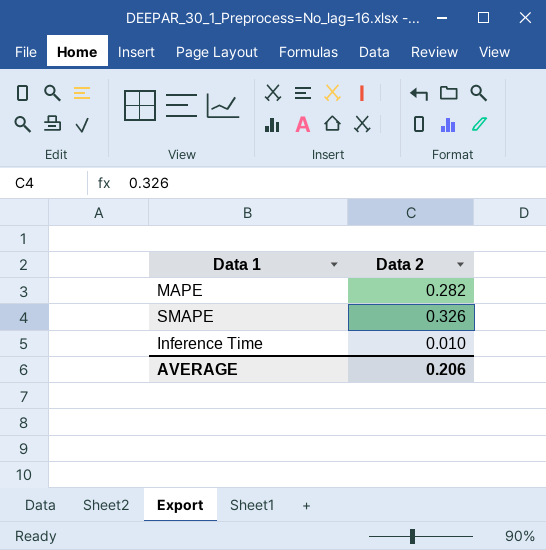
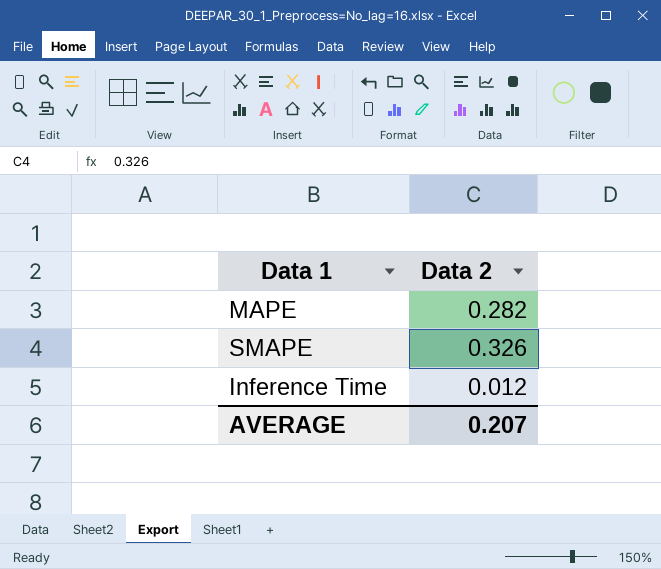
Inference Time | Data 2: 0.010 -> 0.012
AVERAGE | Data 2: 0.206 -> 0.207

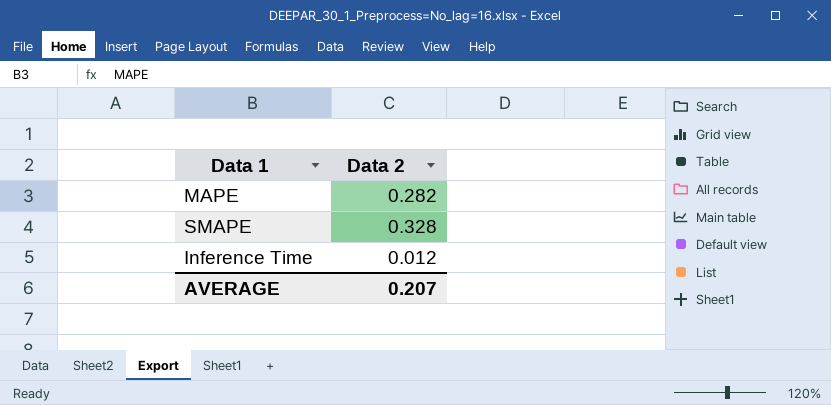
SMAPE | Data 2: 0.326 -> 0.328

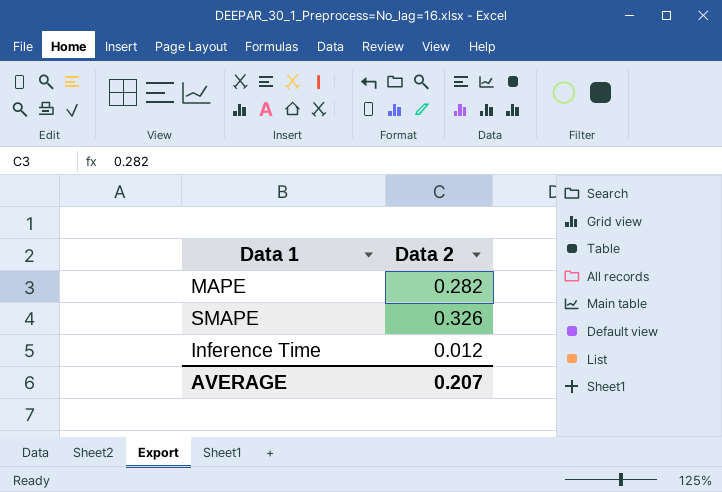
SMAPE | Data 2: 0.328 -> 0.326

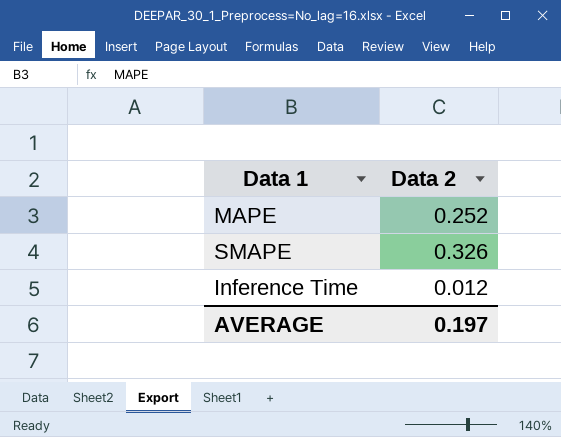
MAPE | Data 2: 0.282 -> 0.252
AVERAGE | Data 2: 0.207 -> 0.197

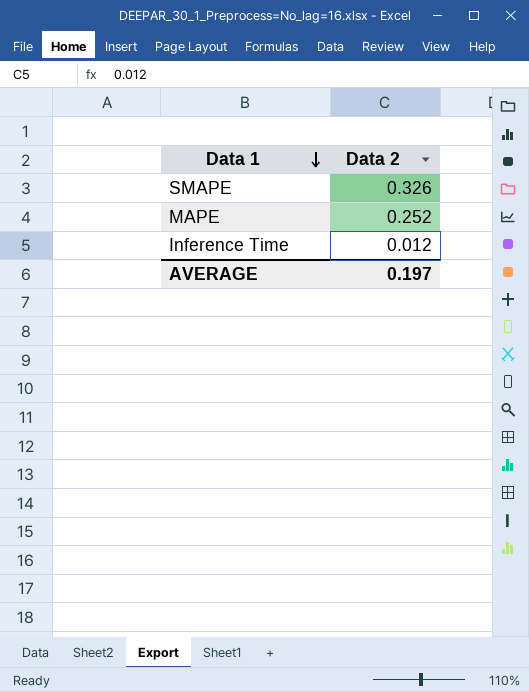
row order: none -> Data 1 descending

